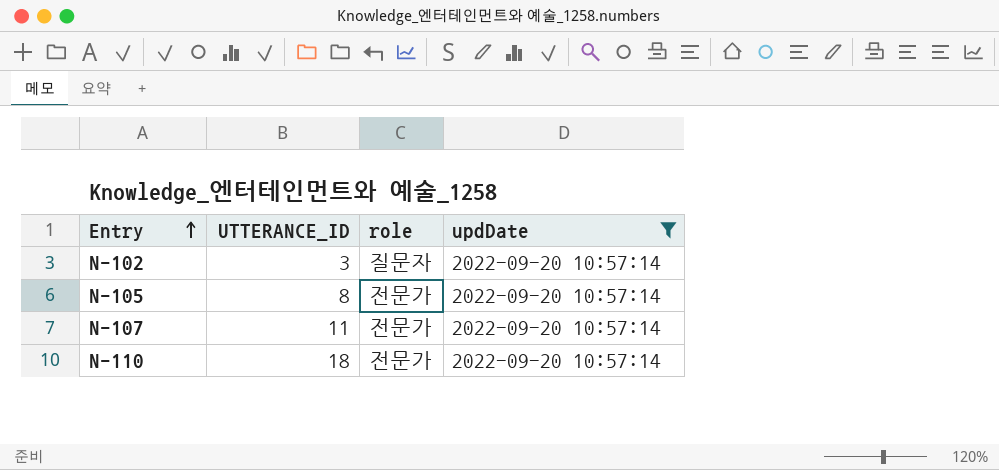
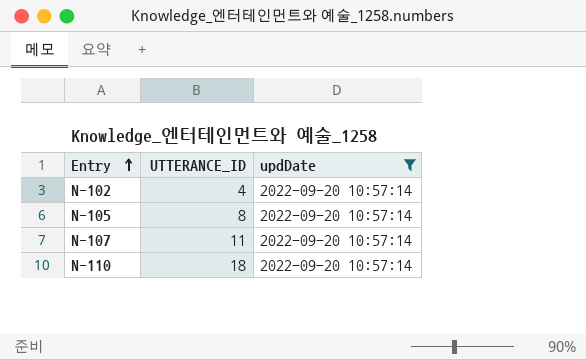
column role | position: 3 -> none
N-102 | UTTERANCE_ID: 3 -> 4

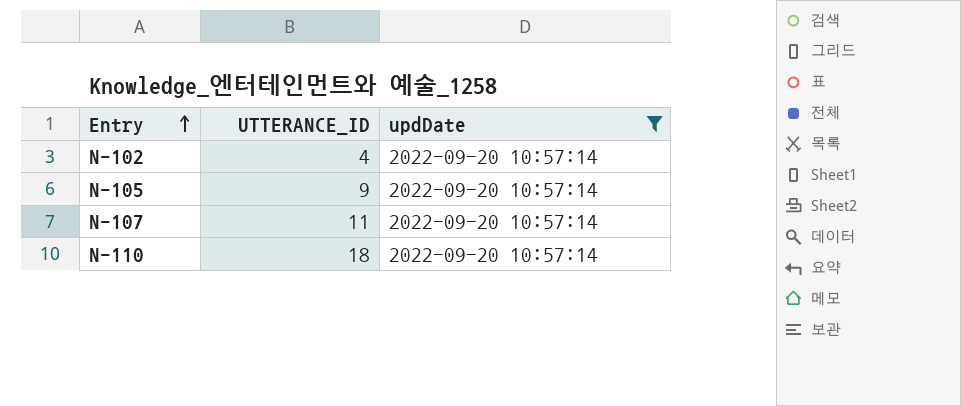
N-105 | UTTERANCE_ID: 8 -> 9

